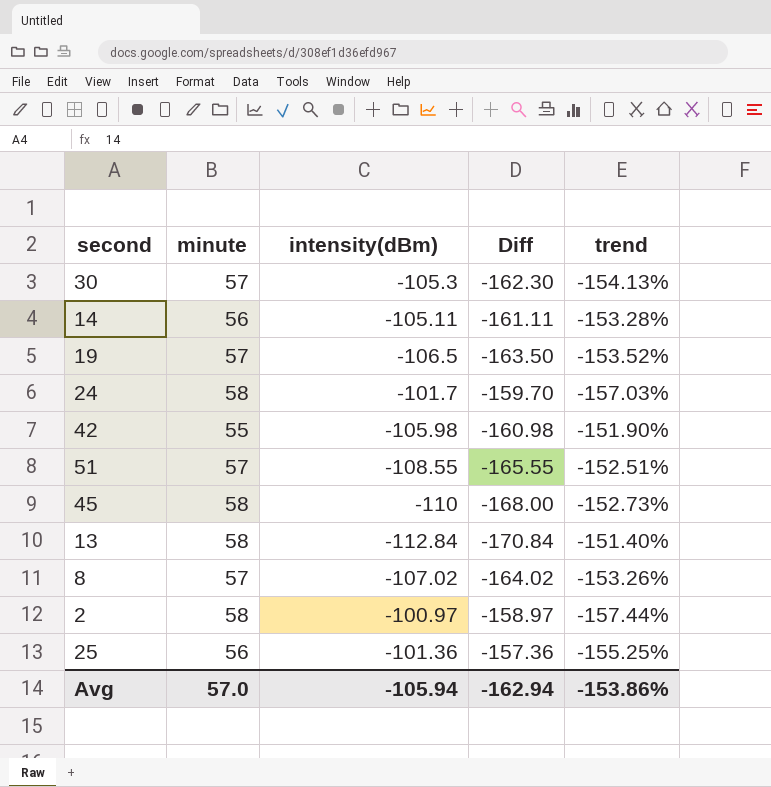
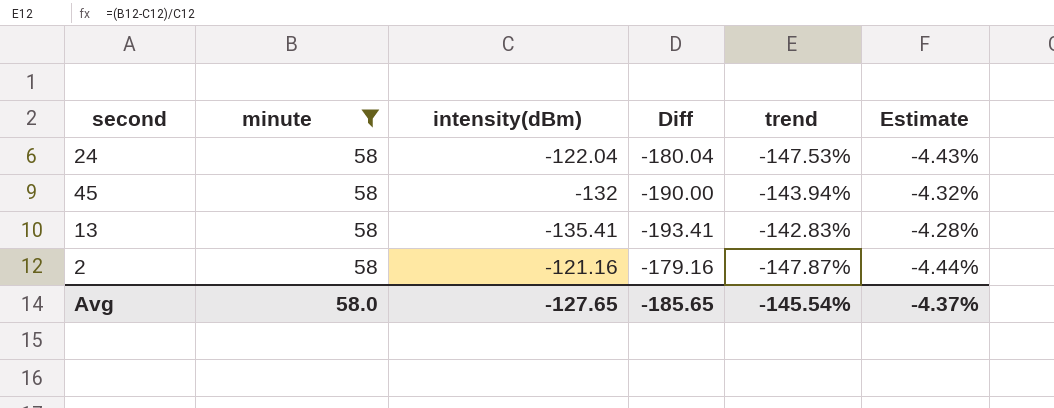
filter: none -> minute = 58
column Estimate | formula: none -> [trend] * 0.03
24 | intensity(dBm): -101.7 -> -122.04
24 | Diff: -159.70 -> -180.04
24 | trend: -157.03% -> -147.53%
45 | intensity(dBm): -110 -> -132
45 | Diff: -168.00 -> -190.00
45 | trend: -152.73% -> -143.94%
13 | intensity(dBm): -112.84 -> -135.41
13 | Diff: -170.84 -> -193.41
13 | trend: -151.40% -> -142.83%
2 | intensity(dBm): -100.97 -> -121.16
2 | Diff: -158.97 -> -179.16
2 | trend: -157.44% -> -147.87%
Avg | minute: 57.0 -> 58.0
Avg | intensity(dBm): -105.94 -> -127.65
Avg | Diff: -162.94 -> -185.65
Avg | trend: -153.86% -> -145.54%

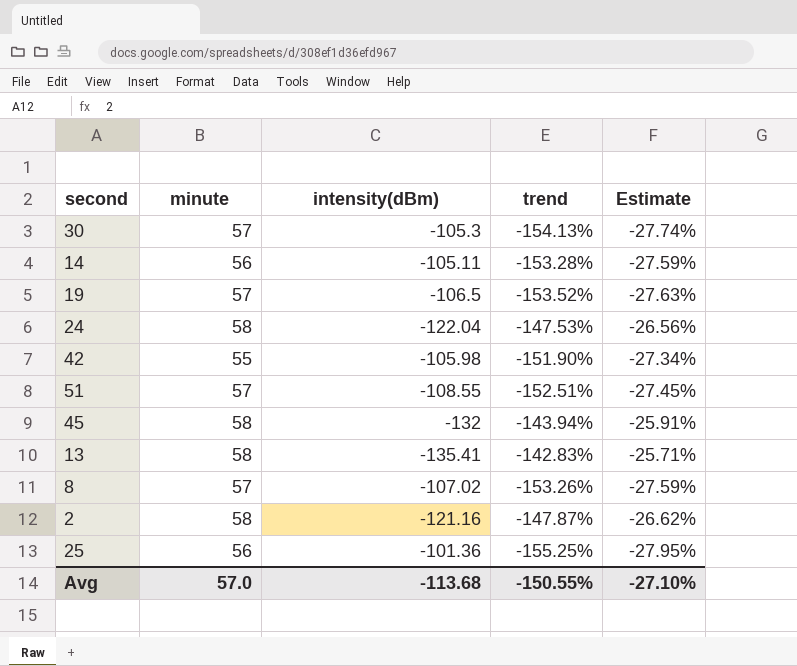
filter: minute = 58 -> none
column Diff | formula: [intensity(dBm)] - [minute] -> none
column Estimate | formula: [trend] * 0.03 -> [trend] * 0.18
Avg | minute: 58.0 -> 57.0
Avg | intensity(dBm): -127.65 -> -113.68
Avg | trend: -145.54% -> -150.55%
Avg | Estimate: -4.37% -> -27.10%

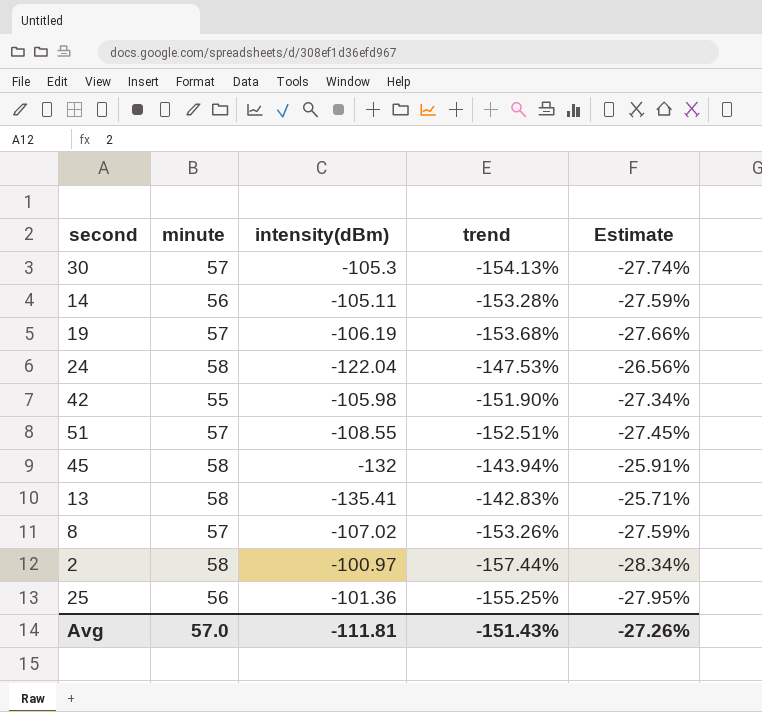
19 | intensity(dBm): -106.5 -> -106.19
19 | trend: -153.52% -> -153.68%
19 | Estimate: -27.63% -> -27.66%
2 | intensity(dBm): -121.16 -> -100.97
2 | trend: -147.87% -> -157.44%
2 | Estimate: -26.62% -> -28.34%
Avg | intensity(dBm): -113.68 -> -111.81
Avg | trend: -150.55% -> -151.43%
Avg | Estimate: -27.10% -> -27.26%

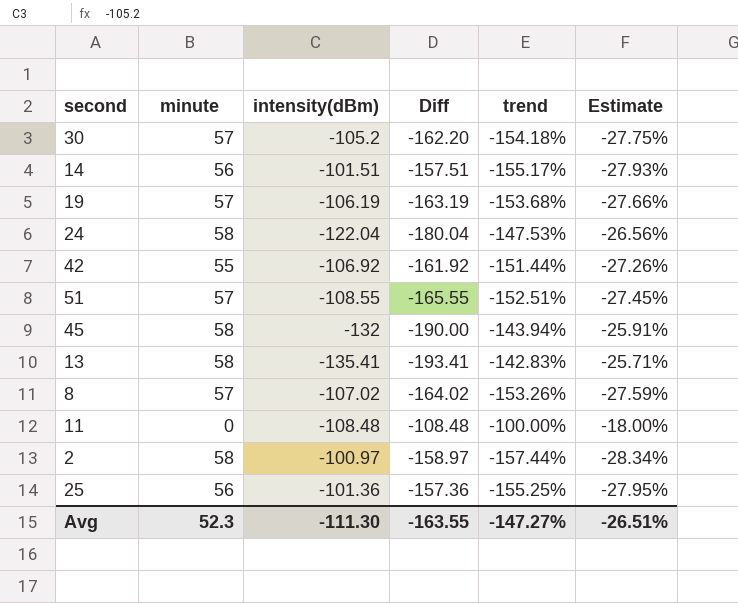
column Diff | formula: none -> [intensity(dBm)] - [minute]
30 | intensity(dBm): -105.3 -> -105.2
30 | trend: -154.13% -> -154.18%
30 | Estimate: -27.74% -> -27.75%
14 | intensity(dBm): -105.11 -> -101.51
14 | trend: -153.28% -> -155.17%
14 | Estimate: -27.59% -> -27.93%
42 | intensity(dBm): -105.98 -> -106.92
42 | trend: -151.90% -> -151.44%
42 | Estimate: -27.34% -> -27.26%
row 11: none -> 0 | -108.48 | -108.48 | -100.00% | -18.00%
Avg | minute: 57.0 -> 52.3
Avg | intensity(dBm): -111.81 -> -111.30
Avg | trend: -151.43% -> -147.27%
Avg | Estimate: -27.26% -> -26.51%

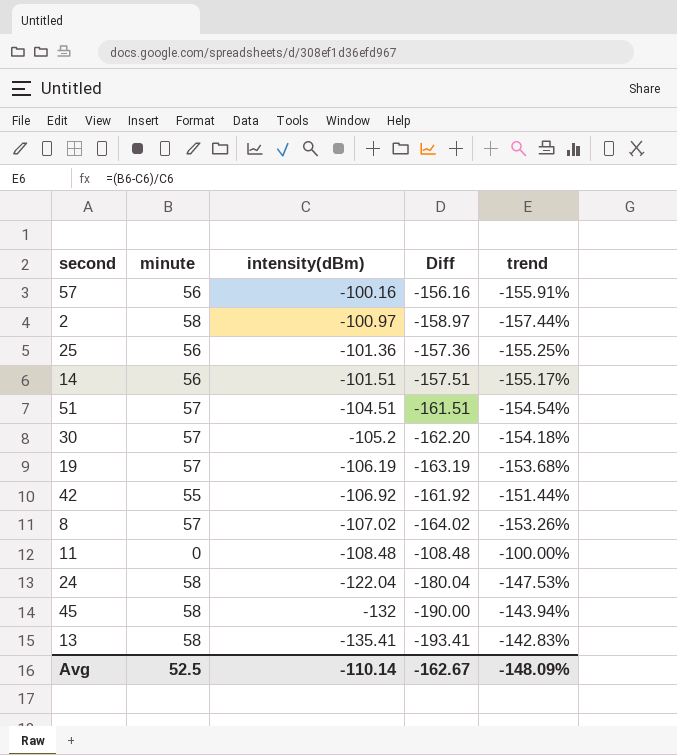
row order: none -> intensity(dBm) descending
column Estimate | formula: [trend] * 0.18 -> none
row 57: none -> 56 | -100.16 | -156.16 | -155.91%
51 | intensity(dBm): -108.55 -> -104.51
51 | Diff: -165.55 -> -161.51
51 | trend: -152.51% -> -154.54%
Avg | minute: 52.3 -> 52.5
Avg | intensity(dBm): -111.30 -> -110.14
Avg | Diff: -163.55 -> -162.67
Avg | trend: -147.27% -> -148.09%

